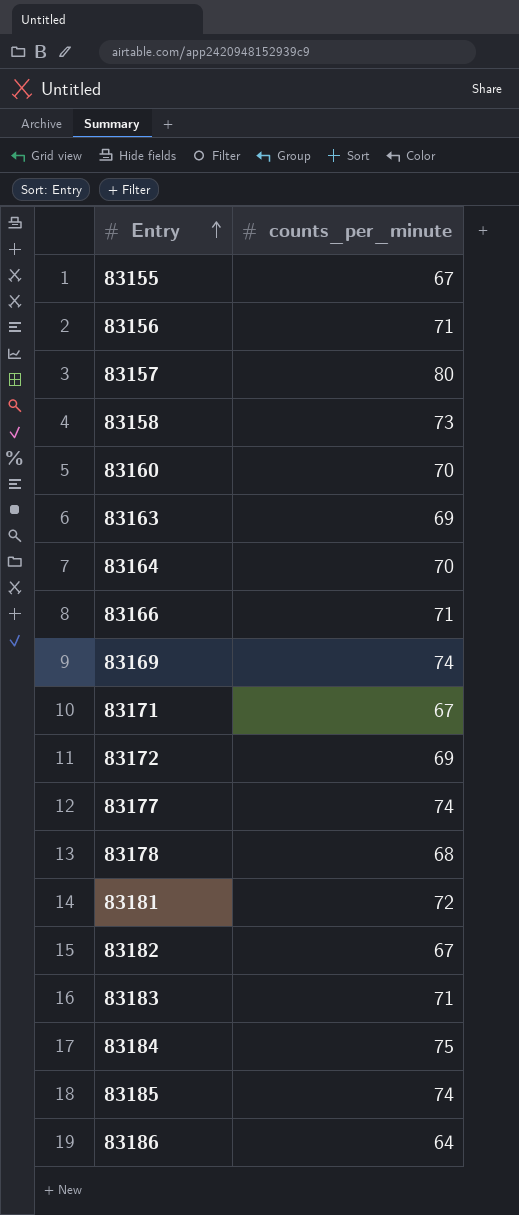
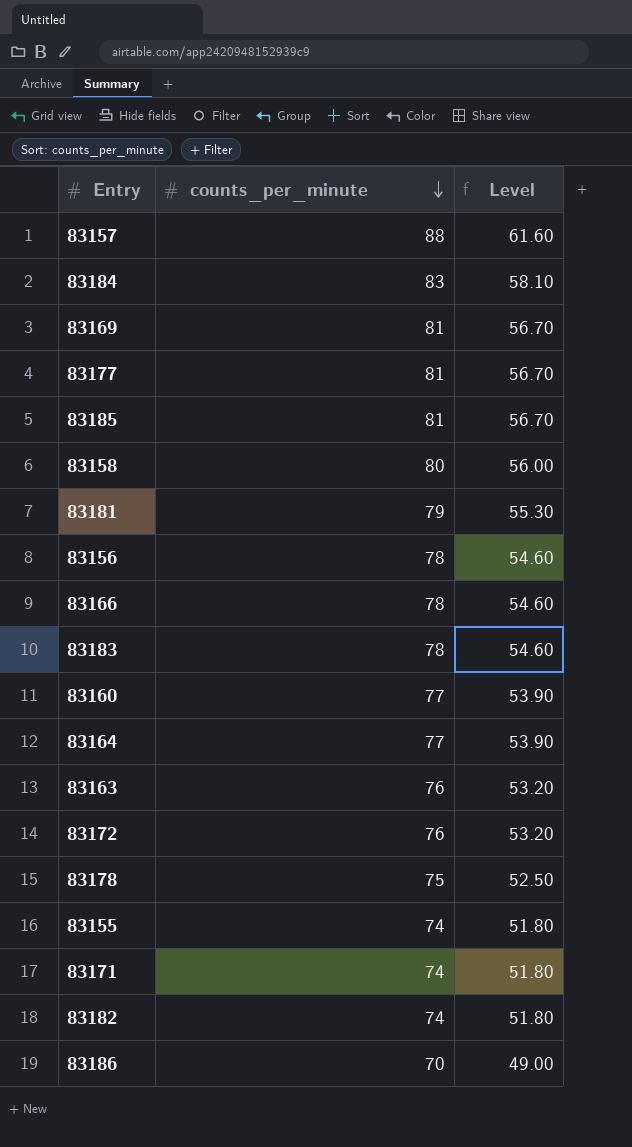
row order: Entry ascending -> counts_per_minute descending
column Level | formula: none -> [counts_per_minute] * 0.7
83157 | counts_per_minute: 80 -> 88
83184 | counts_per_minute: 75 -> 83
83169 | counts_per_minute: 74 -> 81
83177 | counts_per_minute: 74 -> 81
83185 | counts_per_minute: 74 -> 81
83158 | counts_per_minute: 73 -> 80
83181 | counts_per_minute: 72 -> 79
83156 | counts_per_minute: 71 -> 78
83166 | counts_per_minute: 71 -> 78
83183 | counts_per_minute: 71 -> 78
83160 | counts_per_minute: 70 -> 77
83164 | counts_per_minute: 70 -> 77
83163 | counts_per_minute: 69 -> 76
83172 | counts_per_minute: 69 -> 76
83178 | counts_per_minute: 68 -> 75
83155 | counts_per_minute: 67 -> 74
83171 | counts_per_minute: 67 -> 74
83182 | counts_per_minute: 67 -> 74
83186 | counts_per_minute: 64 -> 70

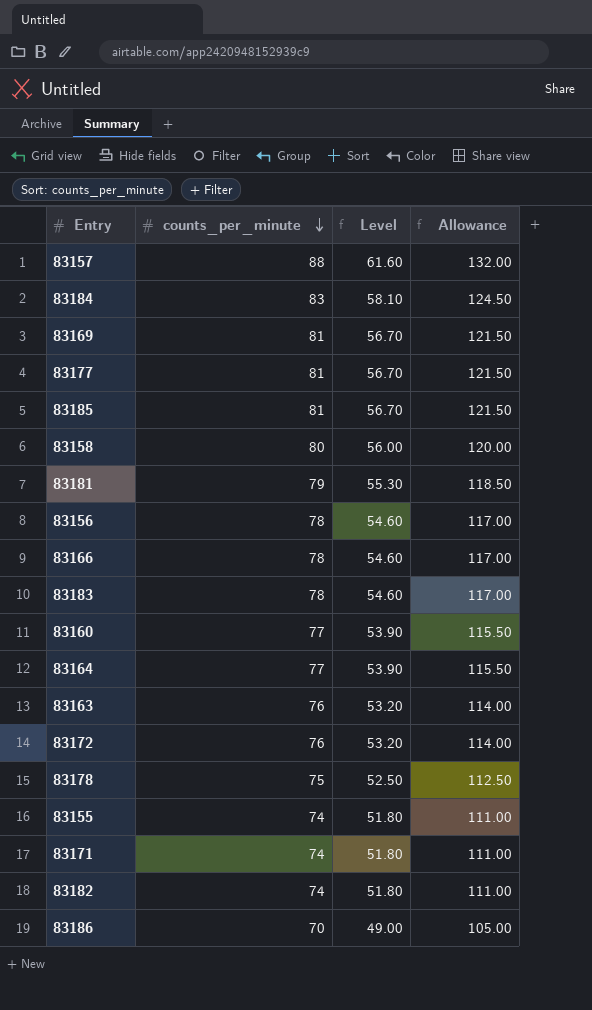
column Allowance | formula: none -> [counts_per_minute] * 1.5

